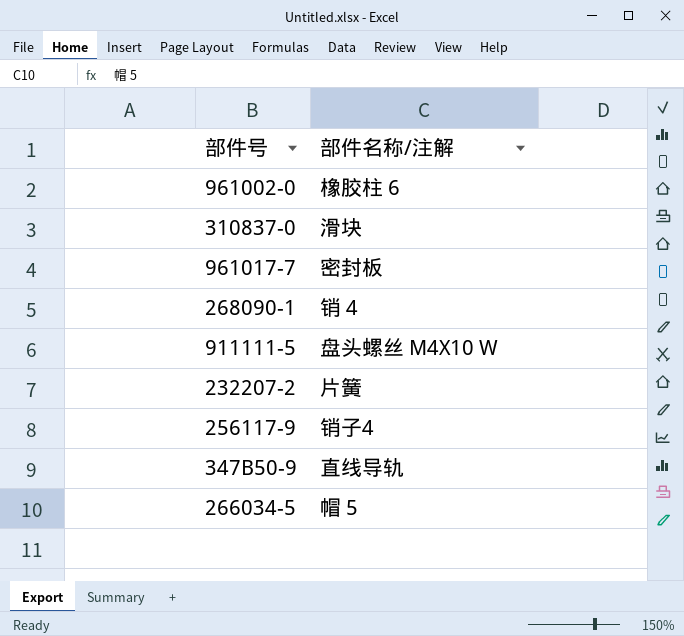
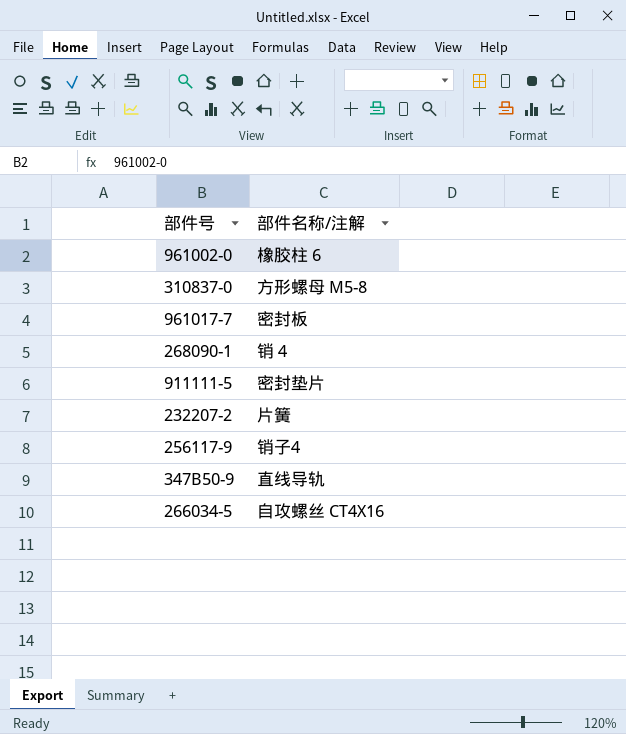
310837-0 | 部件名称/注解: 滑块 -> 方形螺母 M5-8
911111-5 | 部件名称/注解: 盘头螺丝 M4X10 W -> 密封垫片
266034-5 | 部件名称/注解: 帽 5 -> 自攻螺丝 CT4X16

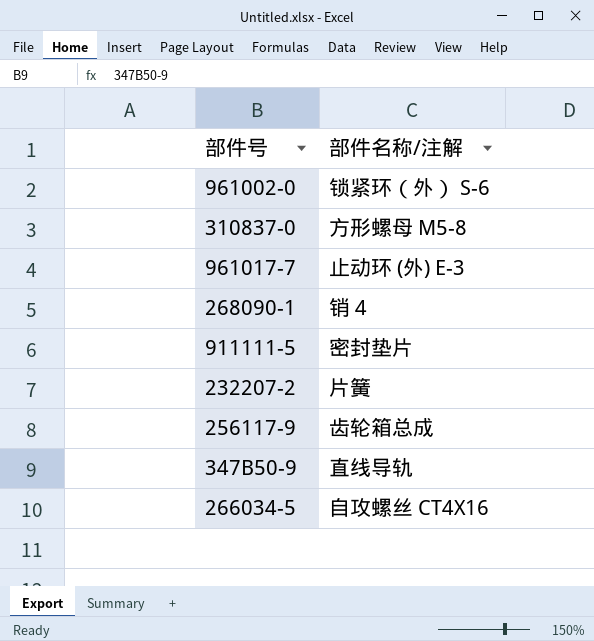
961002-0 | 部件名称/注解: 橡胶柱 6 -> 锁紧环（外） S-6
961017-7 | 部件名称/注解: 密封板 -> 止动环 (外) E-3
256117-9 | 部件名称/注解: 销子4 -> 齿轮箱总成

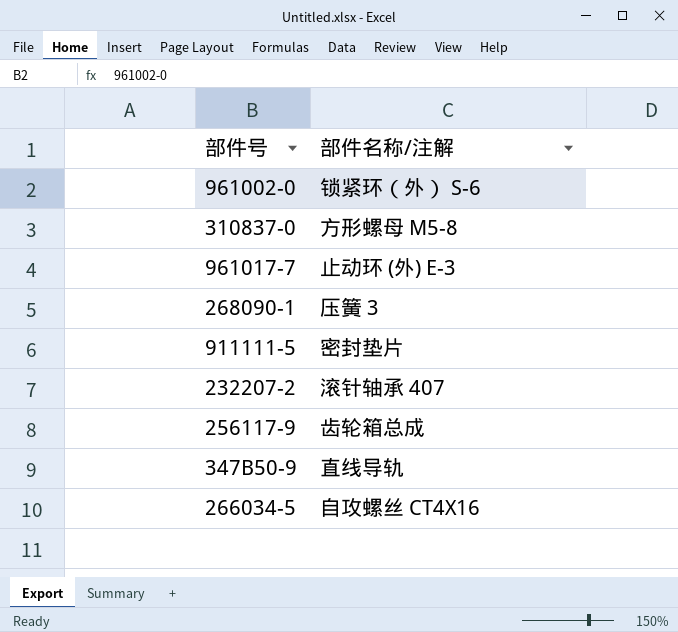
268090-1 | 部件名称/注解: 销 4 -> 压簧 3
232207-2 | 部件名称/注解: 片簧 -> 滚针轴承 407

